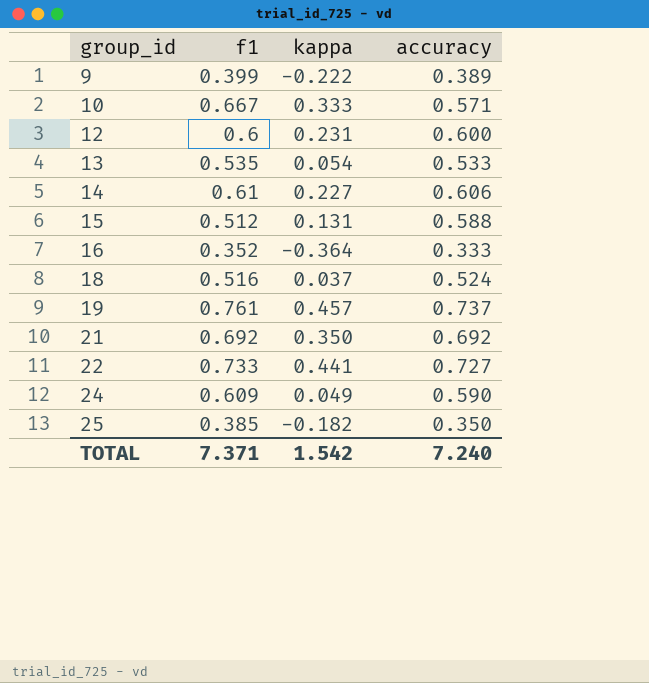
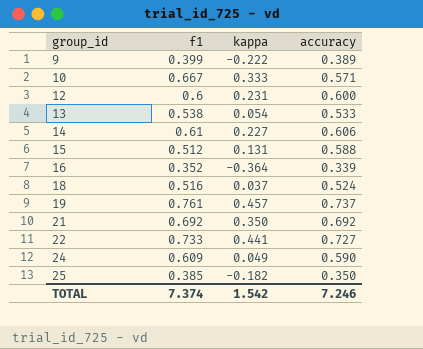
13 | f1: 0.535 -> 0.538
16 | accuracy: 0.333 -> 0.339
TOTAL | f1: 7.371 -> 7.374
TOTAL | accuracy: 7.240 -> 7.246

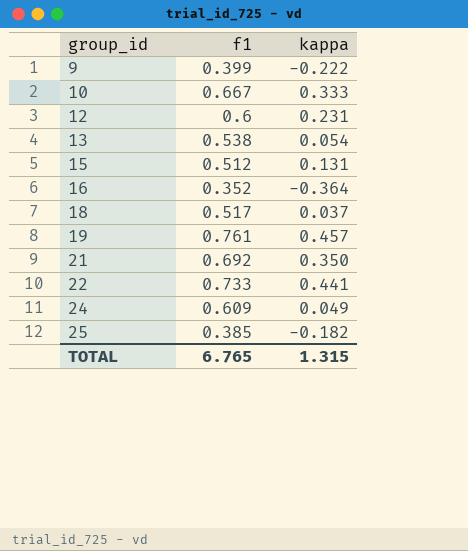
column accuracy | position: 4 -> none
row 14: 0.61 | 0.227 | 0.606 -> none
18 | f1: 0.516 -> 0.517
TOTAL | f1: 7.374 -> 6.765
TOTAL | kappa: 1.542 -> 1.315

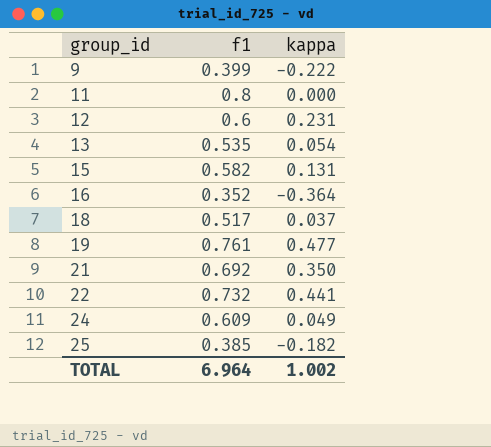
row 10: 0.667 | 0.333 -> none
row 11: none -> 0.8 | 0.000
13 | f1: 0.538 -> 0.535
15 | f1: 0.512 -> 0.582
19 | kappa: 0.457 -> 0.477
22 | f1: 0.733 -> 0.732
TOTAL | f1: 6.765 -> 6.964
TOTAL | kappa: 1.315 -> 1.002

